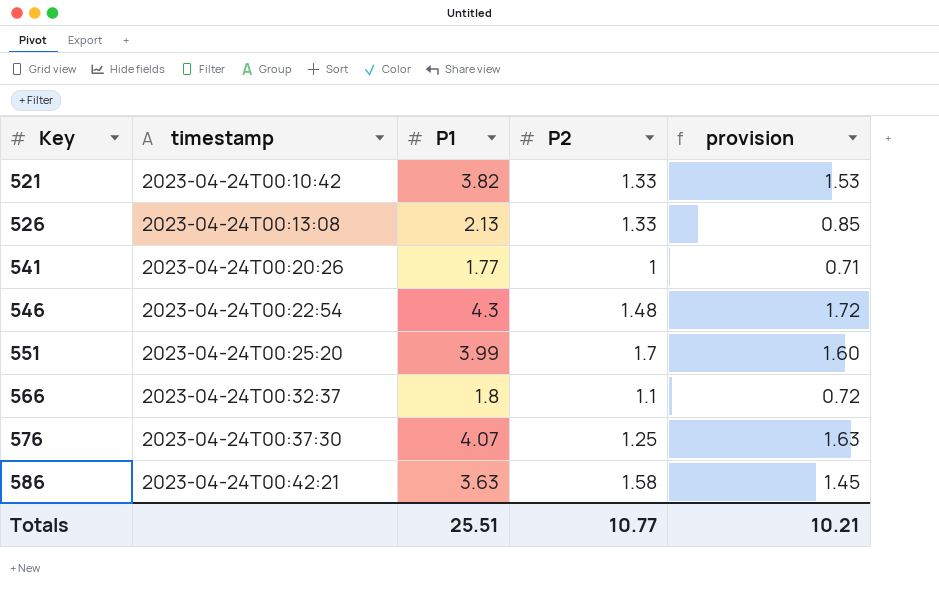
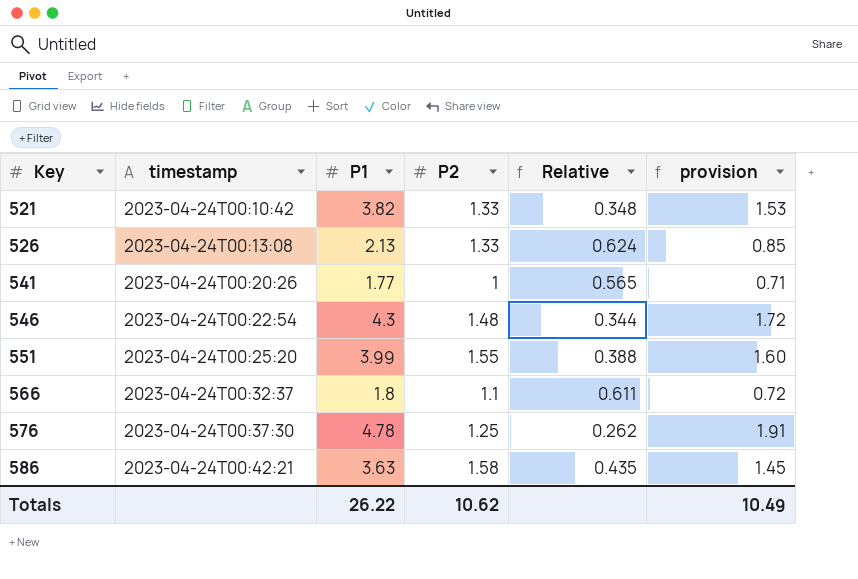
column Relative | formula: none -> [P2] / [P1]
551 | P2: 1.7 -> 1.55
576 | P1: 4.07 -> 4.78
576 | provision: 1.63 -> 1.91
Totals | P1: 25.51 -> 26.22
Totals | P2: 10.77 -> 10.62
Totals | provision: 10.21 -> 10.49

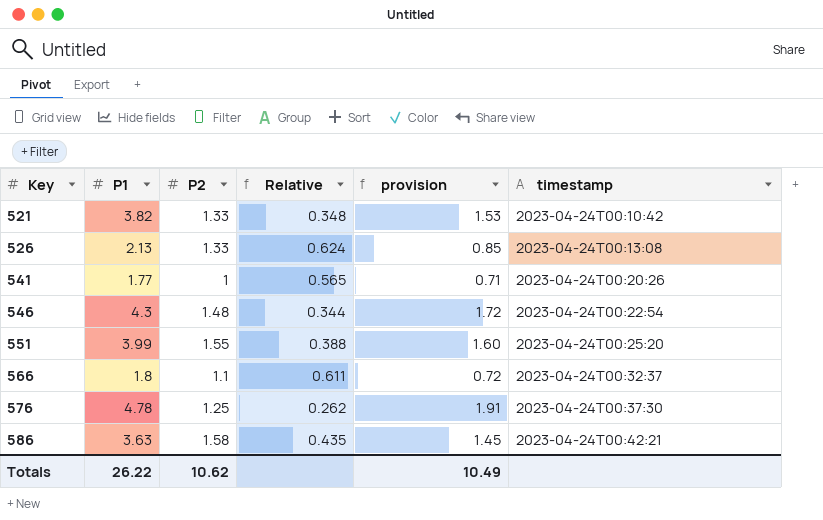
column timestamp | position: 2 -> 6

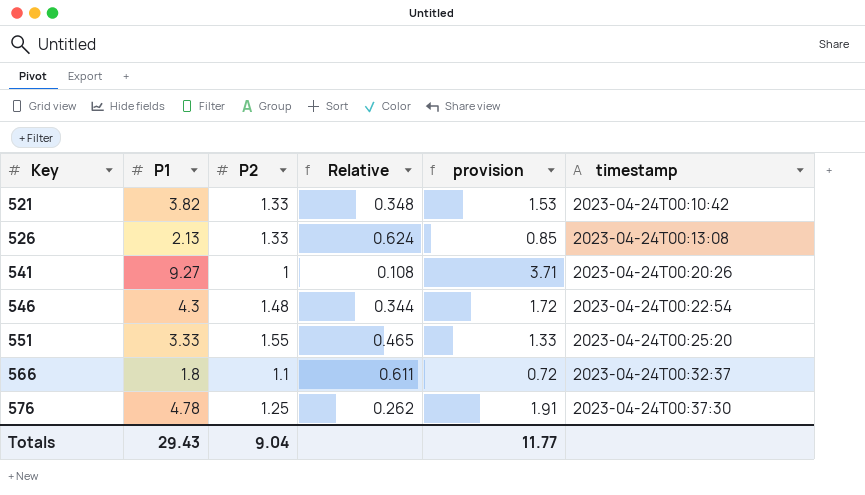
row 586: 3.63 | 1.58 | 0.435 | 1.45 | 2023-04-24T00:42:21 -> none
541 | P1: 1.77 -> 9.27
541 | Relative: 0.565 -> 0.108
541 | provision: 0.71 -> 3.71
551 | P1: 3.99 -> 3.33
551 | Relative: 0.388 -> 0.465
551 | provision: 1.60 -> 1.33
Totals | P1: 26.22 -> 29.43
Totals | P2: 10.62 -> 9.04
Totals | provision: 10.49 -> 11.77

